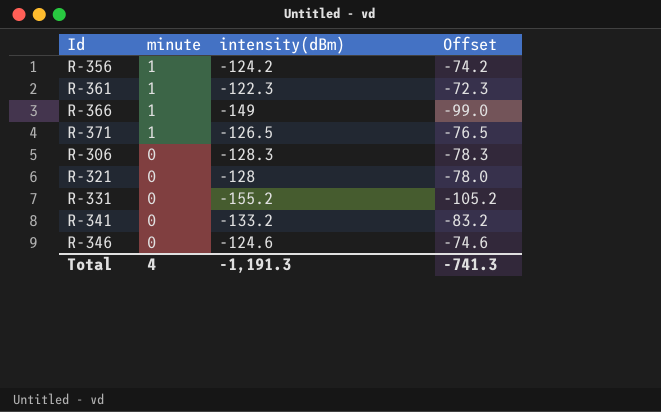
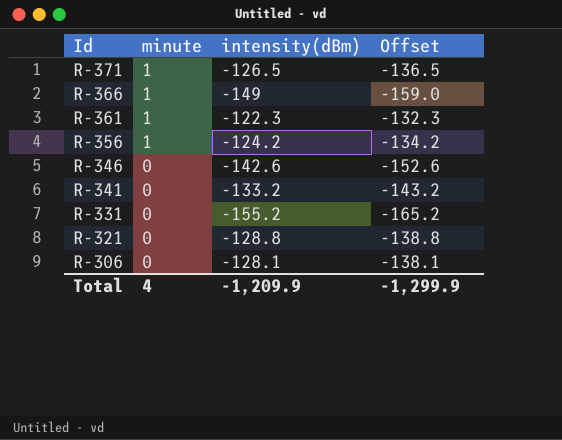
row order: minute descending -> Id descending
column Offset | formula: [intensity(dBm)] + 50 -> [intensity(dBm)] - 10
R-346 | intensity(dBm): -124.6 -> -142.6
R-321 | intensity(dBm): -128 -> -128.8
R-306 | intensity(dBm): -128.3 -> -128.1
Total | intensity(dBm): -1,191.3 -> -1,209.9
Total | Offset: -741.3 -> -1,299.9

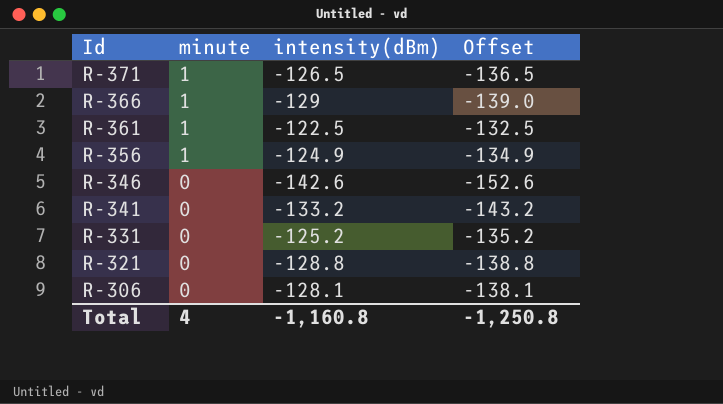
R-366 | intensity(dBm): -149 -> -129
R-366 | Offset: -159.0 -> -139.0
R-361 | intensity(dBm): -122.3 -> -122.5
R-361 | Offset: -132.3 -> -132.5
R-356 | intensity(dBm): -124.2 -> -124.9
R-356 | Offset: -134.2 -> -134.9
R-331 | intensity(dBm): -155.2 -> -125.2
R-331 | Offset: -165.2 -> -135.2
Total | intensity(dBm): -1,209.9 -> -1,160.8
Total | Offset: -1,299.9 -> -1,250.8

